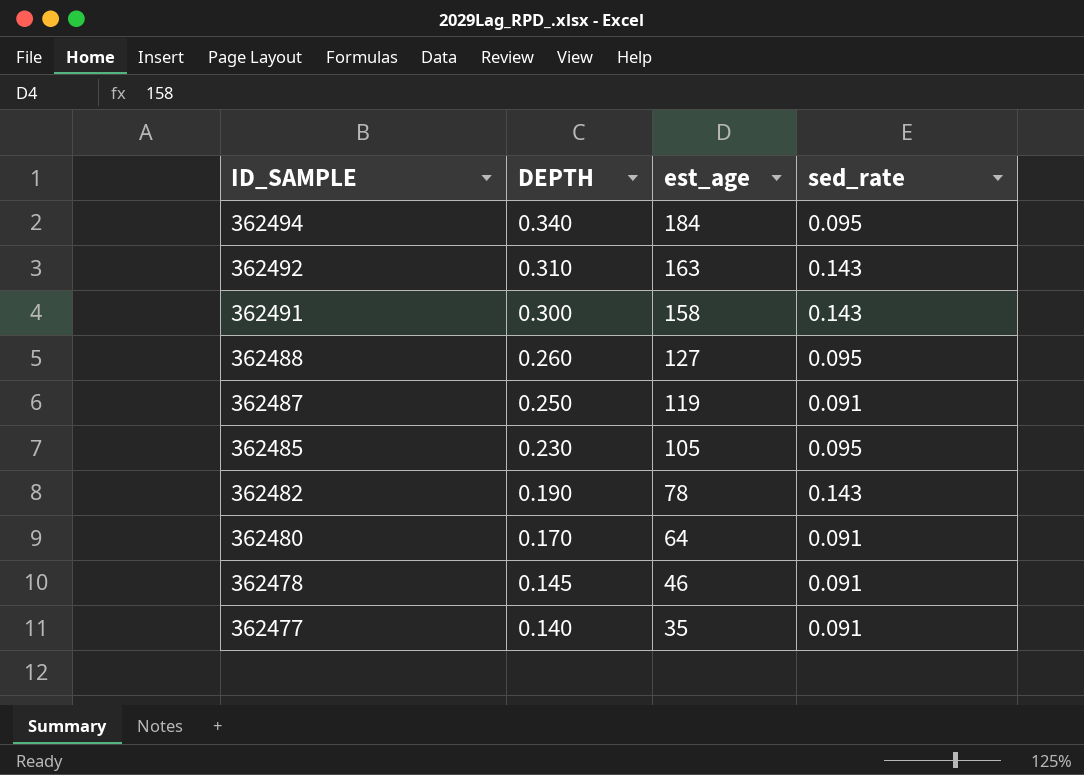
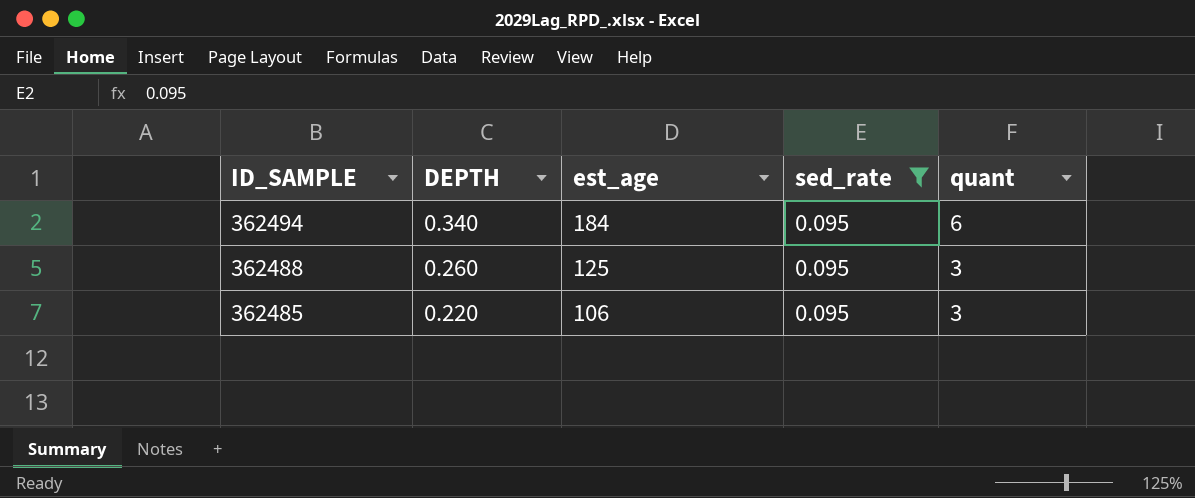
filter: none -> sed_rate = 0.095
column quant | position: none -> 5
362488 | est_age: 127 -> 125
362485 | DEPTH: 0.230 -> 0.220
362485 | est_age: 105 -> 106

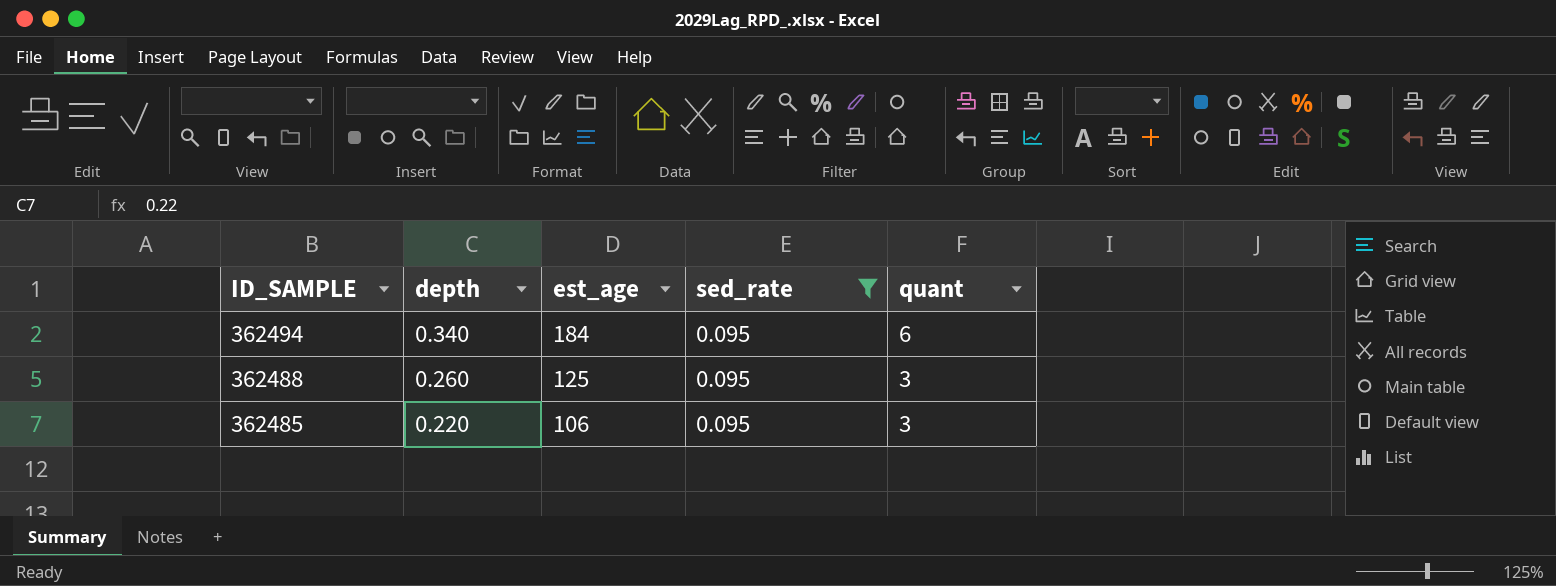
column name: DEPTH -> depth

